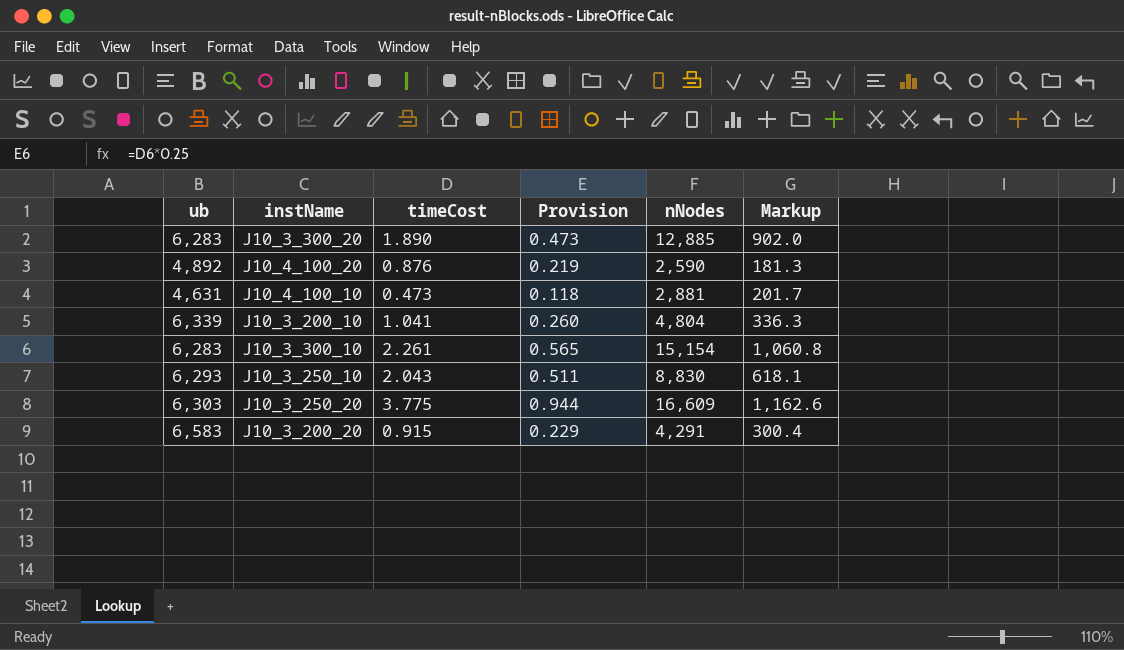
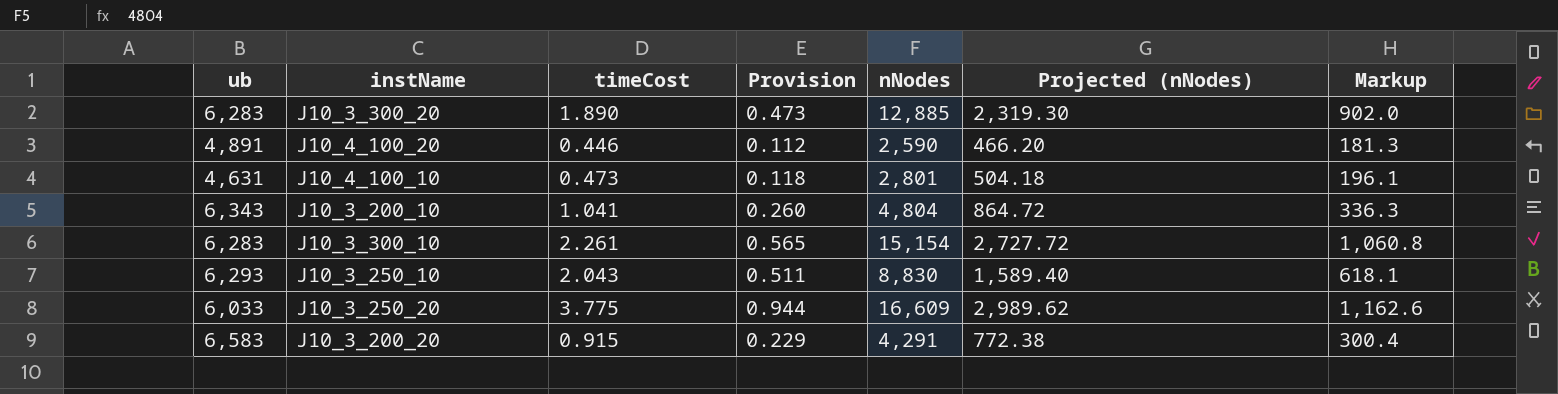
column Projected (nNodes) | formula: none -> [nNodes] * 0.18
J10_4_100_20 | ub: 4,892 -> 4,891
J10_4_100_20 | timeCost: 0.876 -> 0.446
J10_4_100_20 | Provision: 0.219 -> 0.112
J10_4_100_10 | nNodes: 2,881 -> 2,801
J10_4_100_10 | Markup: 201.7 -> 196.1
J10_3_200_10 | ub: 6,339 -> 6,343
J10_3_250_20 | ub: 6,303 -> 6,033

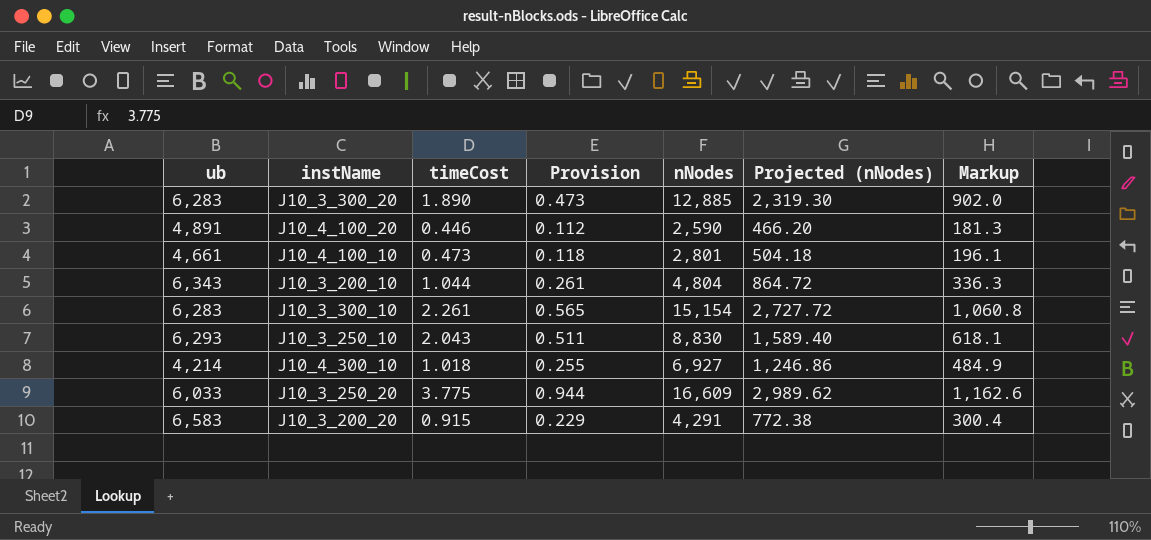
J10_4_100_10 | ub: 4,631 -> 4,661
J10_3_200_10 | timeCost: 1.041 -> 1.044
J10_3_200_10 | Provision: 0.260 -> 0.261
row J10_4_300_10: none -> 4,214 | 1.018 | 0.255 | 6,927 | 1,246.86 | 484.9

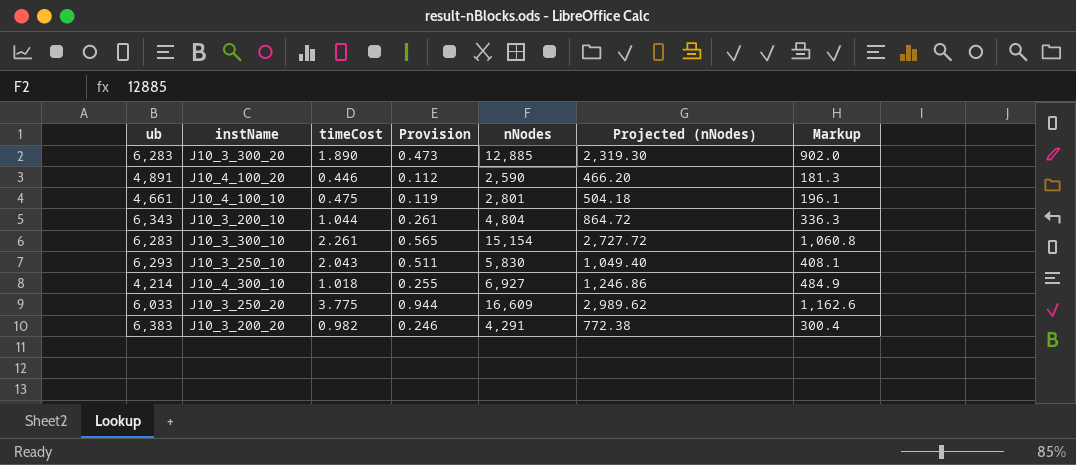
J10_4_100_10 | timeCost: 0.473 -> 0.475
J10_4_100_10 | Provision: 0.118 -> 0.119
J10_3_250_10 | nNodes: 8,830 -> 5,830
J10_3_250_10 | Projected (nNodes): 1,589.40 -> 1,049.40
J10_3_250_10 | Markup: 618.1 -> 408.1
J10_3_200_20 | ub: 6,583 -> 6,383
J10_3_200_20 | timeCost: 0.915 -> 0.982
J10_3_200_20 | Provision: 0.229 -> 0.246

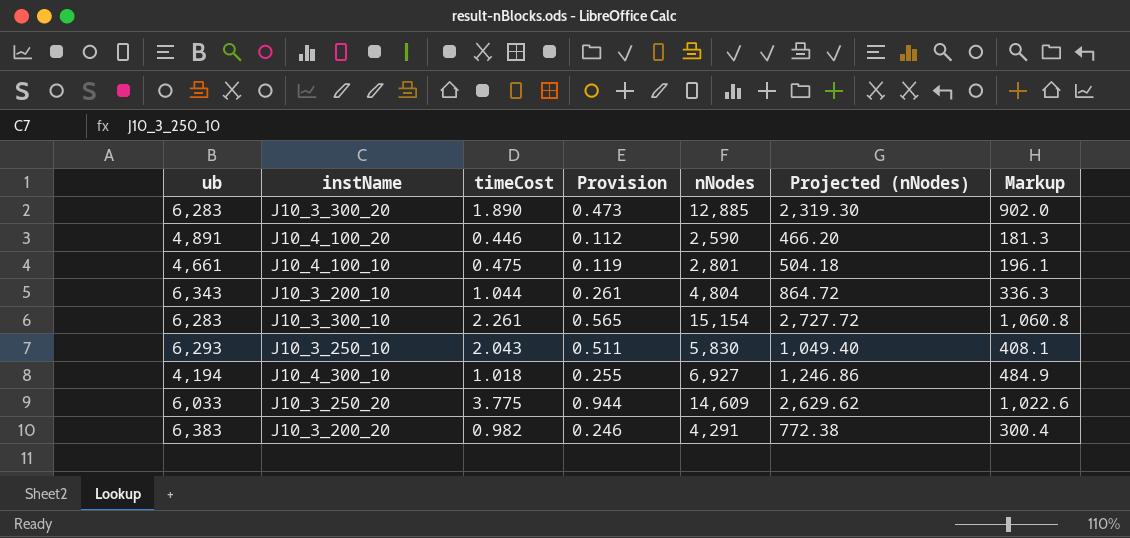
J10_4_300_10 | ub: 4,214 -> 4,194
J10_3_250_20 | nNodes: 16,609 -> 14,609
J10_3_250_20 | Projected (nNodes): 2,989.62 -> 2,629.62
J10_3_250_20 | Markup: 1,162.6 -> 1,022.6

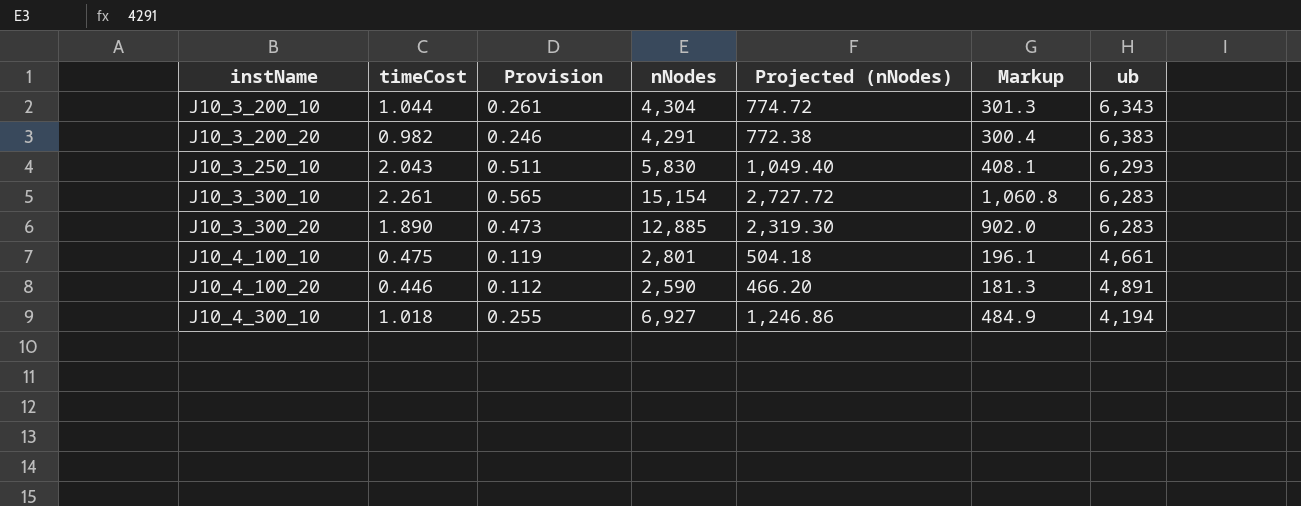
row order: none -> instName ascending
column ub | position: 1 -> 7
row J10_3_250_20: 6,033 | 3.775 | 0.944 | 14,609 | 2,629.62 | 1,022.6 -> none
J10_3_200_10 | nNodes: 4,804 -> 4,304
J10_3_200_10 | Projected (nNodes): 864.72 -> 774.72
J10_3_200_10 | Markup: 336.3 -> 301.3

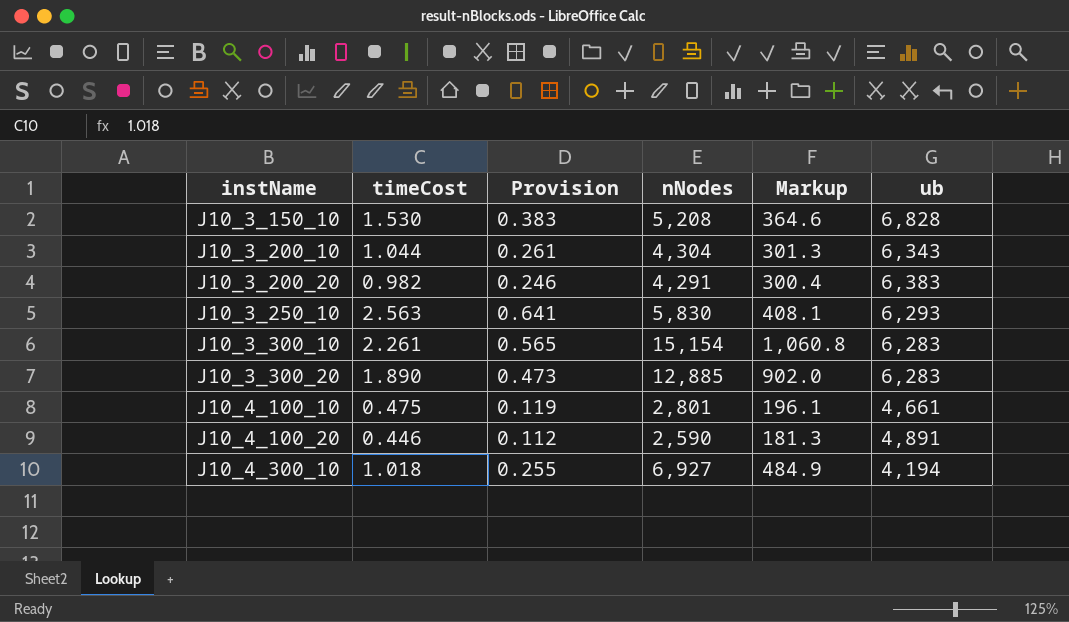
column Projected (nNodes) | formula: [nNodes] * 0.18 -> none
row J10_3_150_10: none -> 1.530 | 0.383 | 5,208 | 364.6 | 6,828
J10_3_250_10 | timeCost: 2.043 -> 2.563
J10_3_250_10 | Provision: 0.511 -> 0.641

